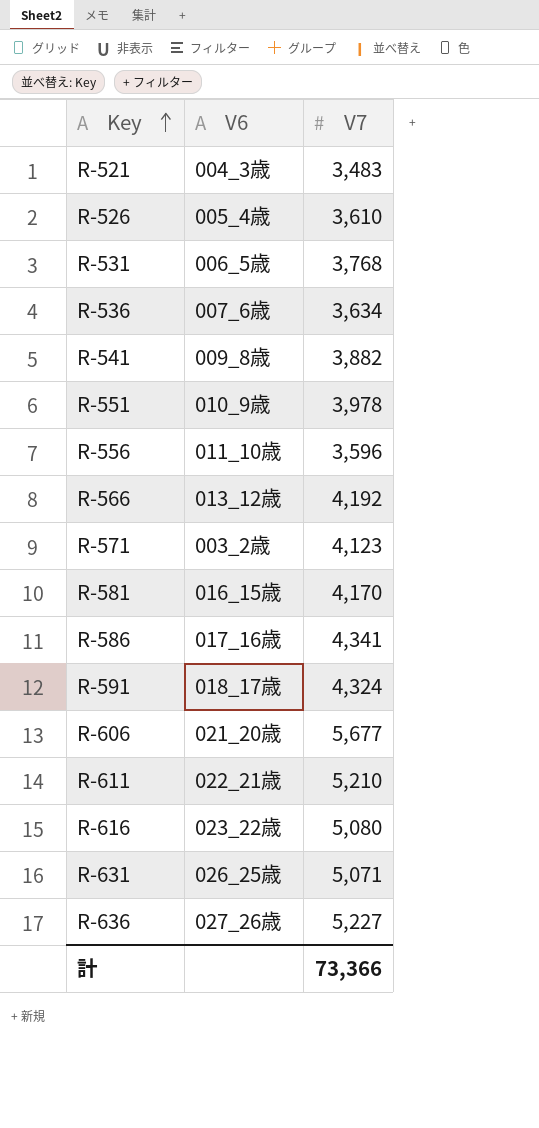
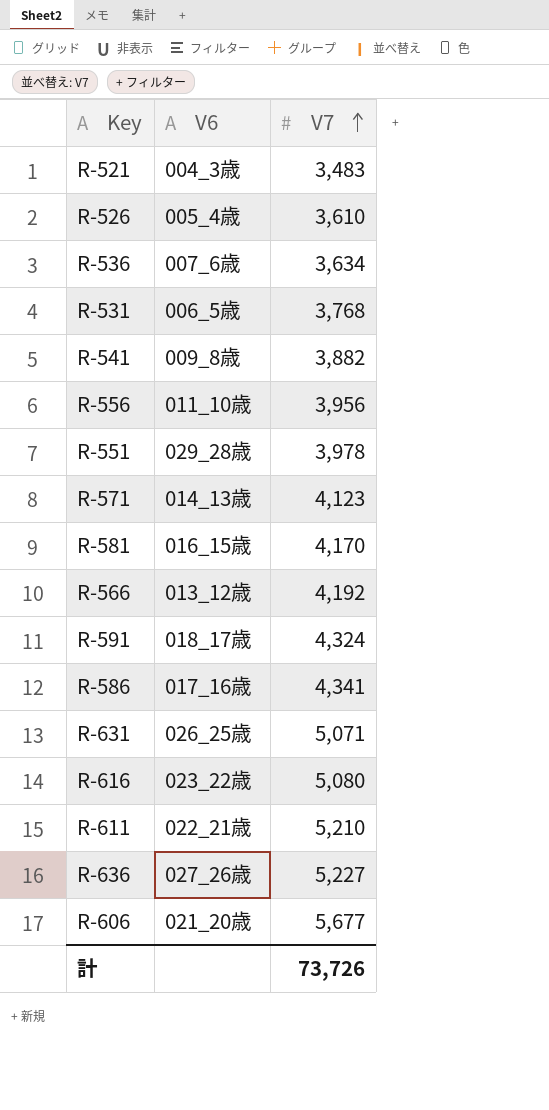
row order: Key ascending -> V7 ascending
R-556 | V7: 3,596 -> 3,956
R-551 | V6: 010_9歳 -> 029_28歳
R-571 | V6: 003_2歳 -> 014_13歳
計 | V7: 73,366 -> 73,726

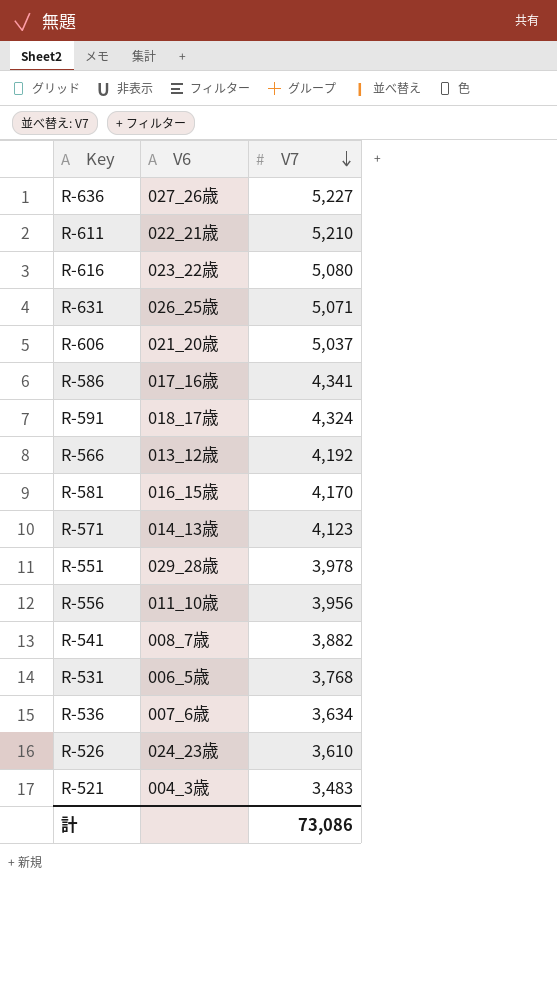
row order: V7 ascending -> V7 descending
R-606 | V7: 5,677 -> 5,037
R-541 | V6: 009_8歳 -> 008_7歳
R-526 | V6: 005_4歳 -> 024_23歳
計 | V7: 73,726 -> 73,086

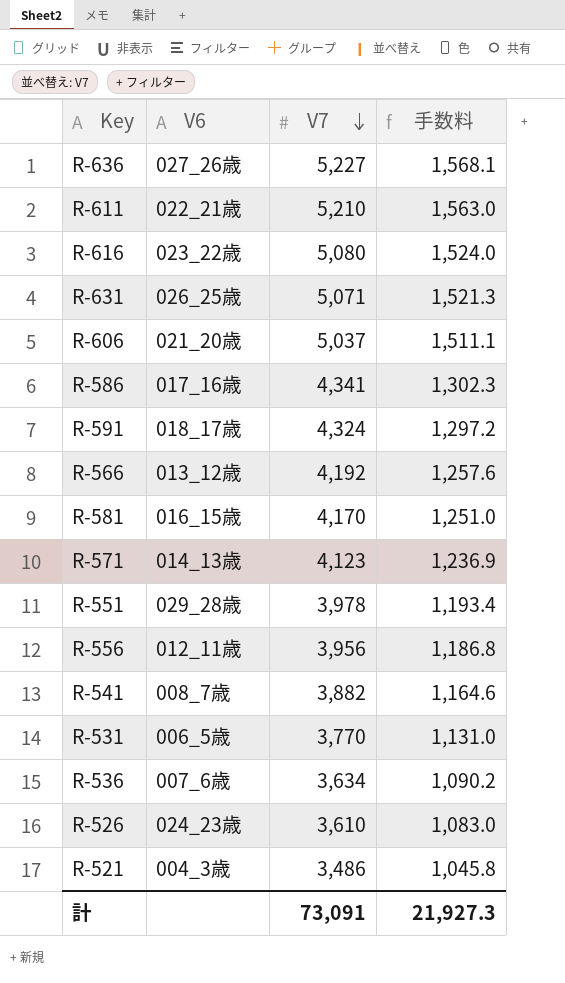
column 手数料 | formula: none -> [V7] * 0.3
R-556 | V6: 011_10歳 -> 012_11歳
R-531 | V7: 3,768 -> 3,770
R-521 | V7: 3,483 -> 3,486
計 | V7: 73,086 -> 73,091

